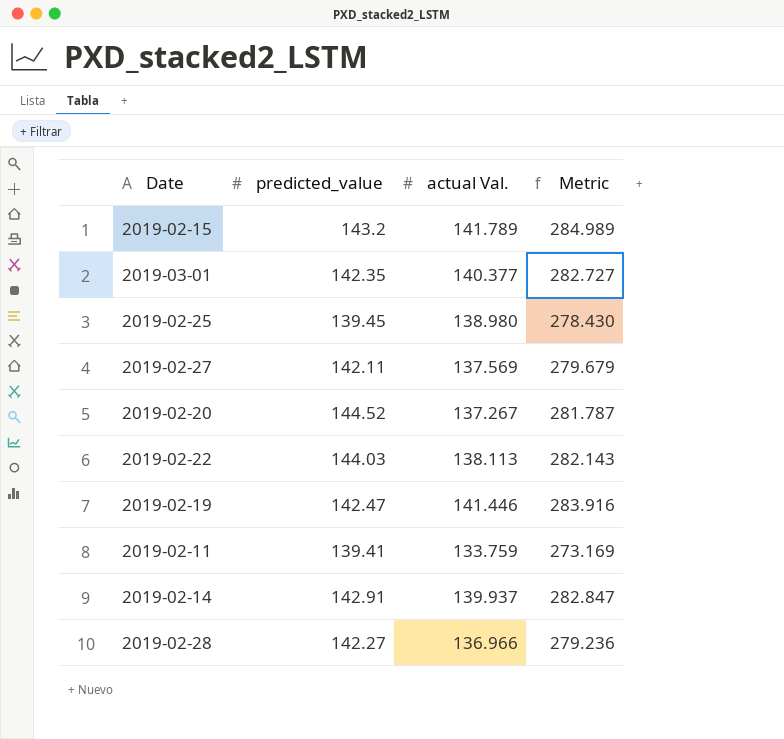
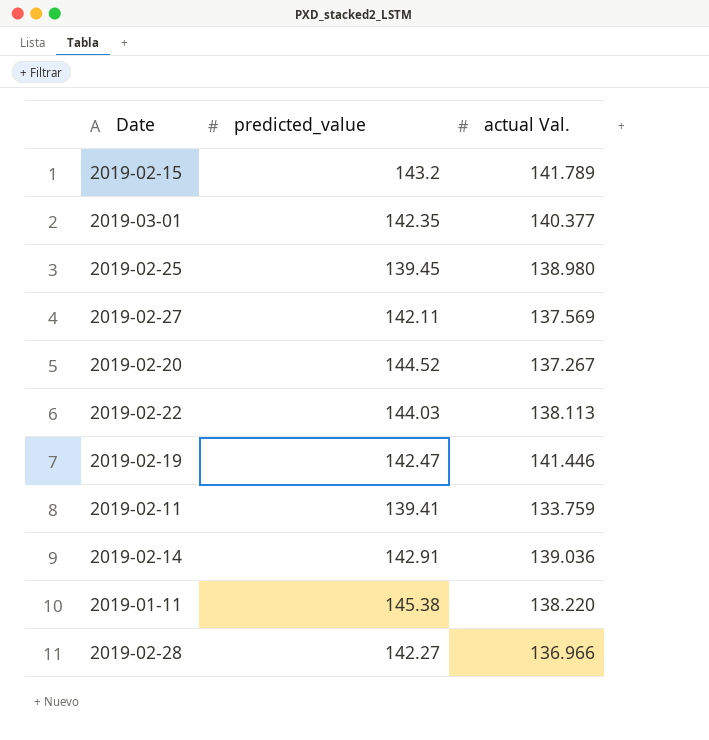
column Metric | formula: [predicted_value] + [actual Val.] -> none
2019-02-14 | actual Val.: 139.937 -> 139.036
row 2019-01-11: none -> 145.38 | 138.220

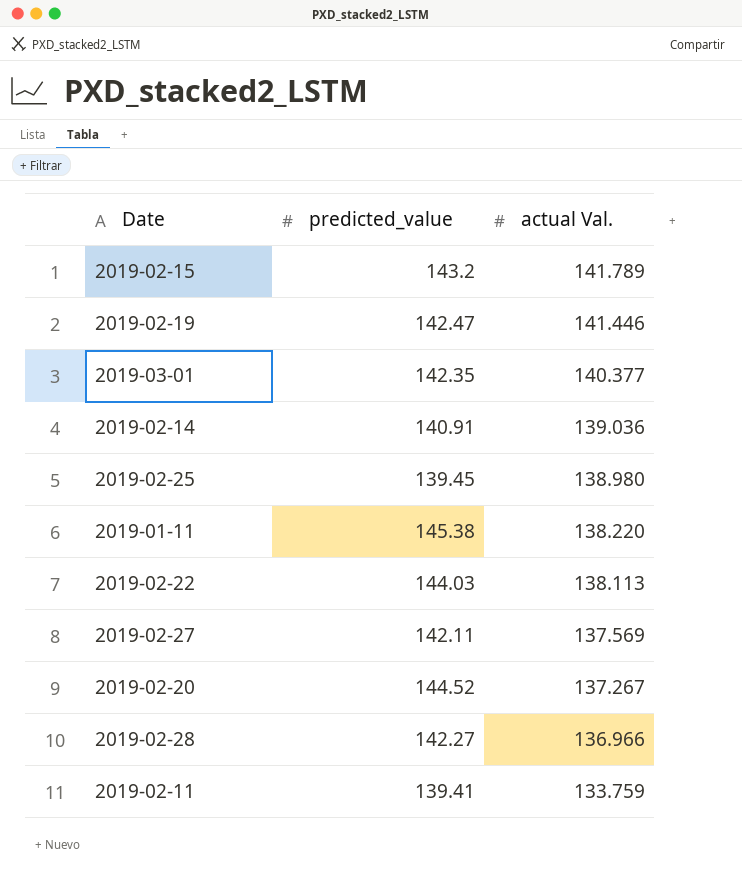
row order: none -> actual Val. descending
2019-02-14 | predicted_value: 142.91 -> 140.91

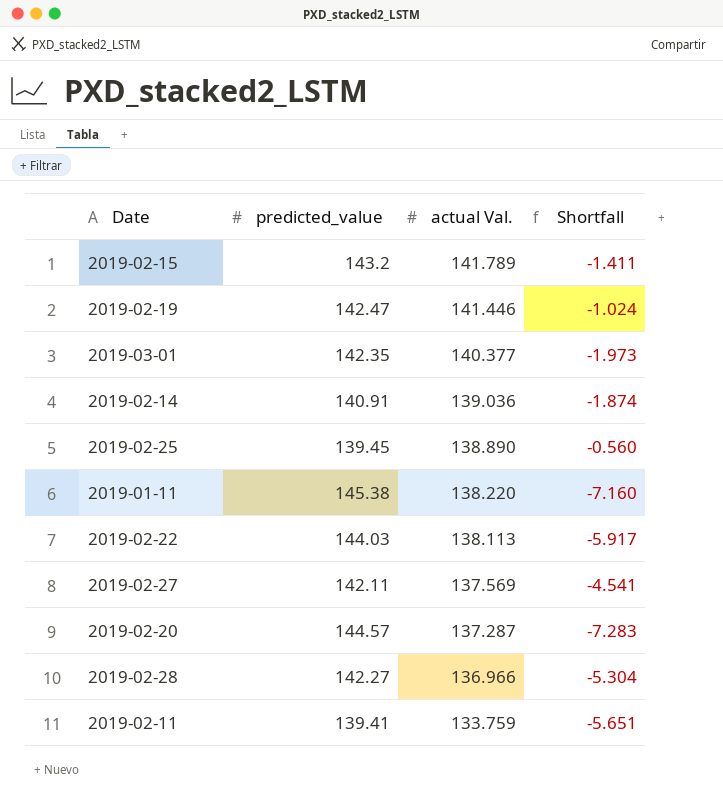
column Shortfall | formula: none -> [actual Val.] - [predicted_value]
2019-02-25 | actual Val.: 138.980 -> 138.890
2019-02-20 | predicted_value: 144.52 -> 144.57
2019-02-20 | actual Val.: 137.267 -> 137.287

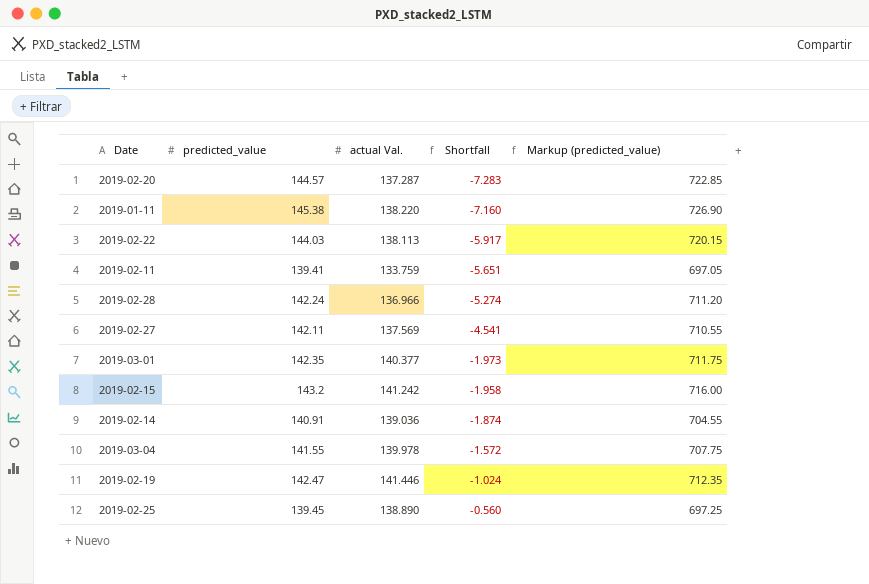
row order: actual Val. descending -> Shortfall ascending
column Markup (predicted_value) | formula: none -> [predicted_value] * 5
2019-02-28 | predicted_value: 142.27 -> 142.24
2019-02-28 | Shortfall: -5.304 -> -5.274
2019-02-15 | actual Val.: 141.789 -> 141.242
2019-02-15 | Shortfall: -1.411 -> -1.958
row 2019-03-04: none -> 141.55 | 139.978 | -1.572 | 707.75

